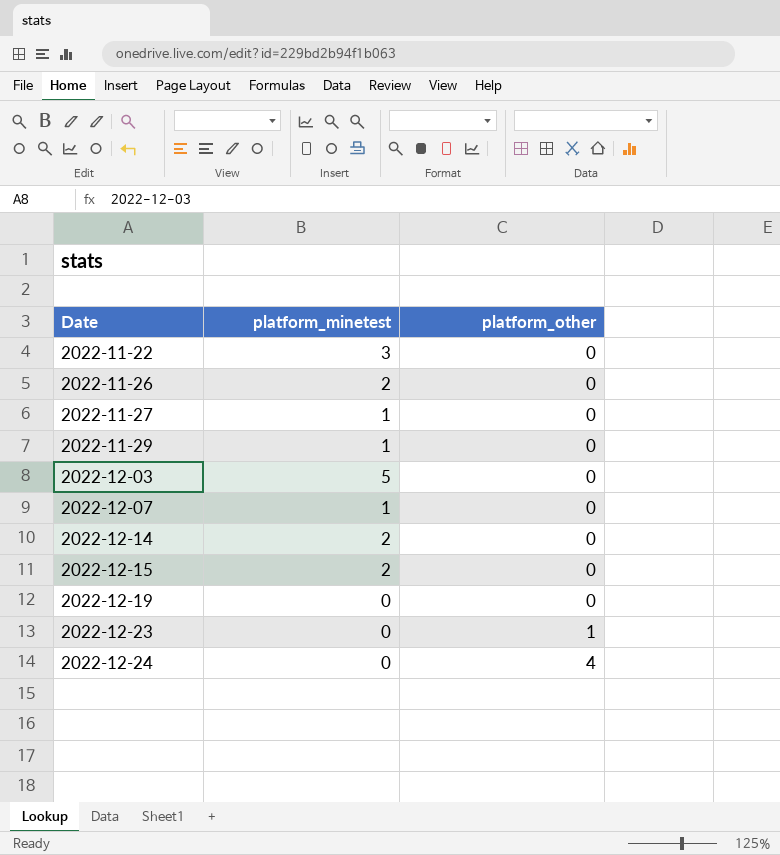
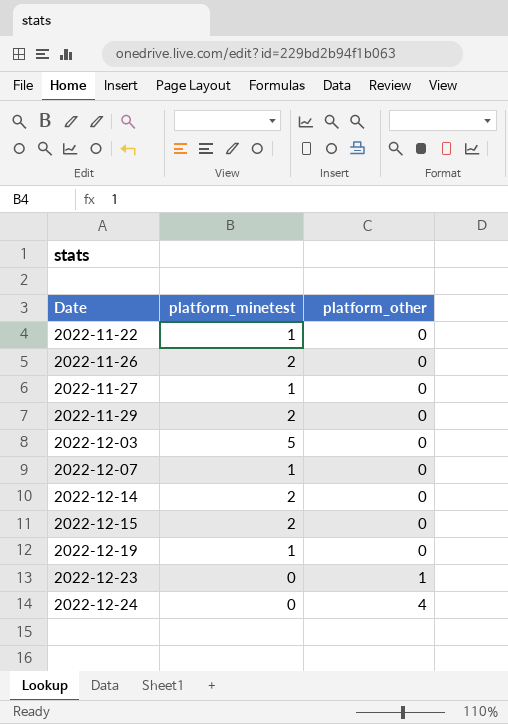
2022-11-22 | platform_minetest: 3 -> 1
2022-11-29 | platform_minetest: 1 -> 2
2022-12-19 | platform_minetest: 0 -> 1

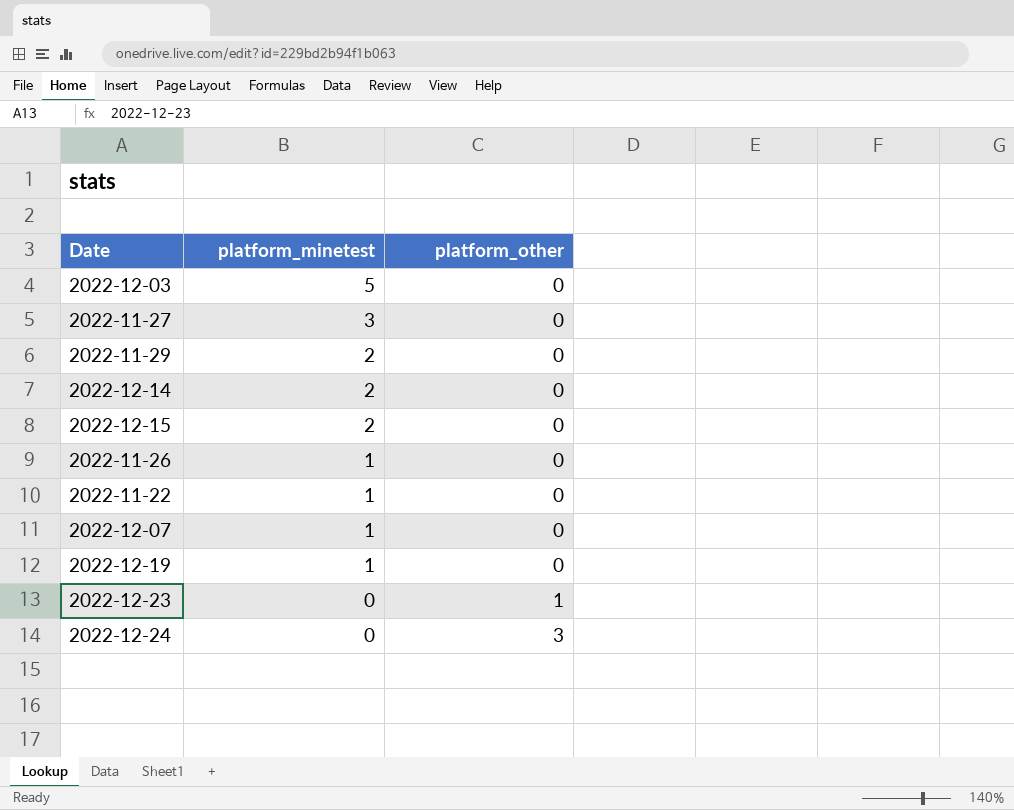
row order: Date ascending -> platform_minetest descending
2022-11-27 | platform_minetest: 1 -> 3
2022-11-26 | platform_minetest: 2 -> 1
2022-12-24 | platform_other: 4 -> 3

